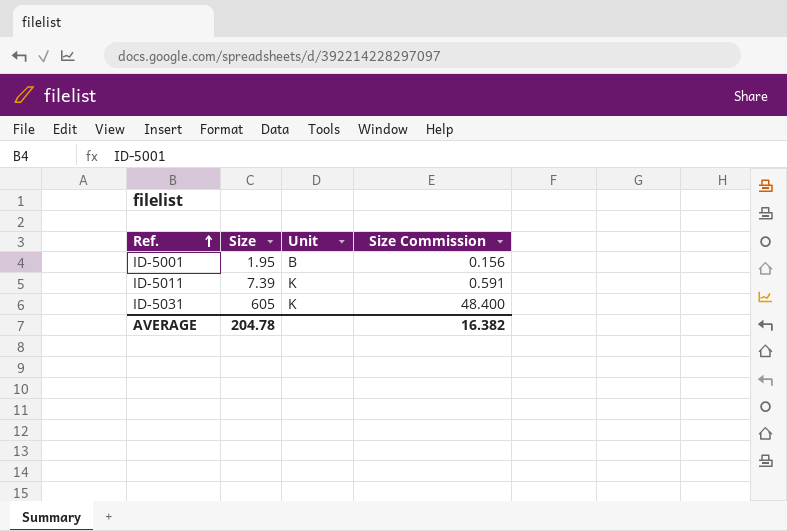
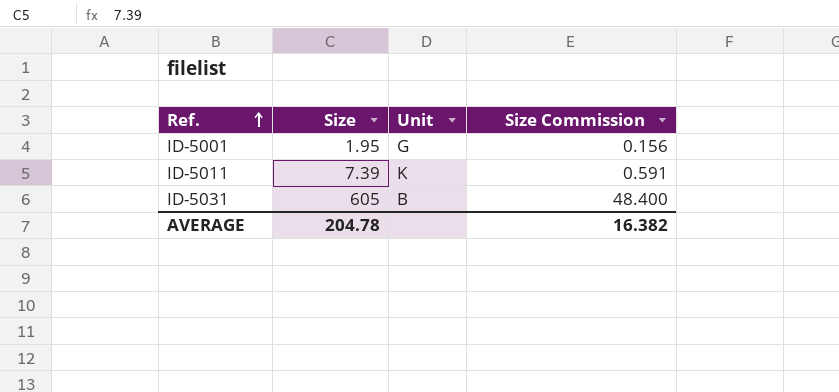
ID-5001 | Unit: B -> G
ID-5031 | Unit: K -> B

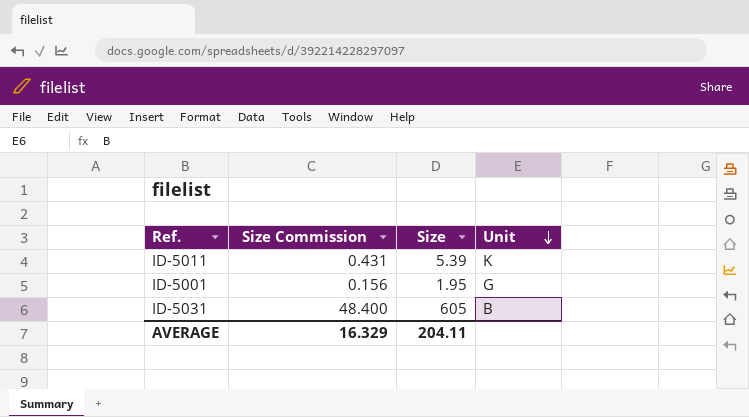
row order: Ref. ascending -> Unit descending
column Size Commission | position: 4 -> 2
ID-5011 | Size Commission: 0.591 -> 0.431
ID-5011 | Size: 7.39 -> 5.39
AVERAGE | Size Commission: 16.382 -> 16.329
AVERAGE | Size: 204.78 -> 204.11

